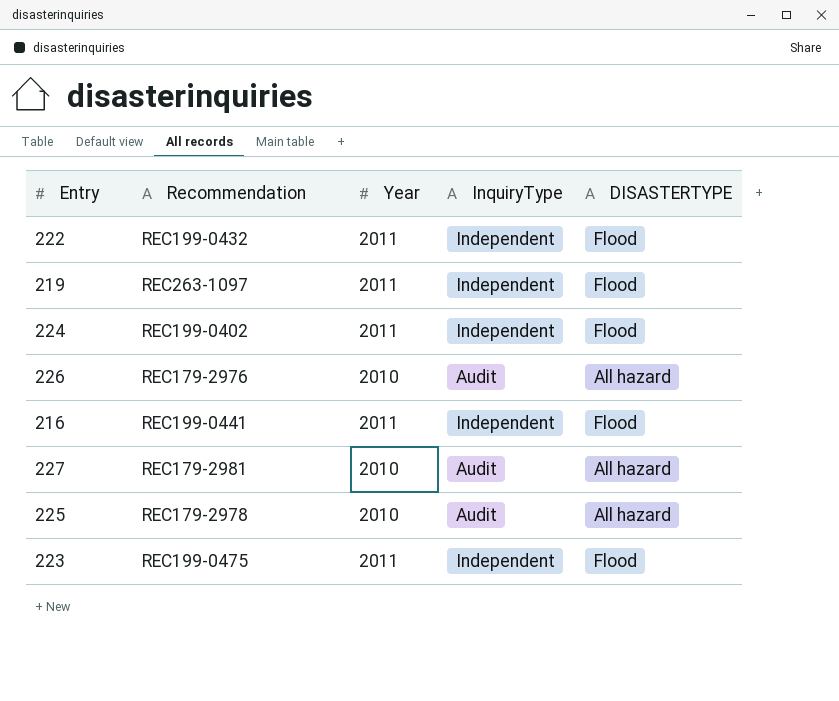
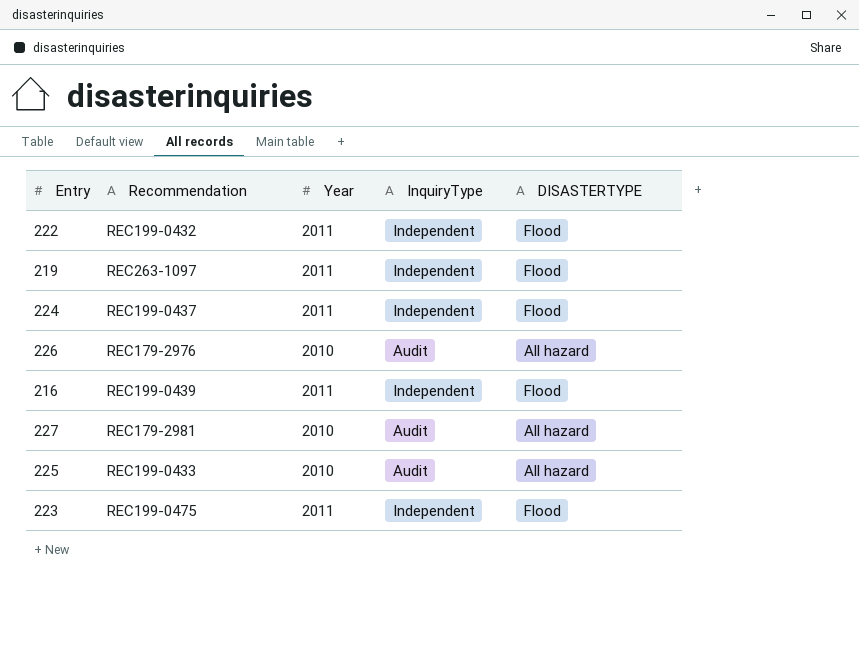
224 | Recommendation: REC199-0402 -> REC199-0437
216 | Recommendation: REC199-0441 -> REC199-0439
225 | Recommendation: REC179-2978 -> REC199-0433

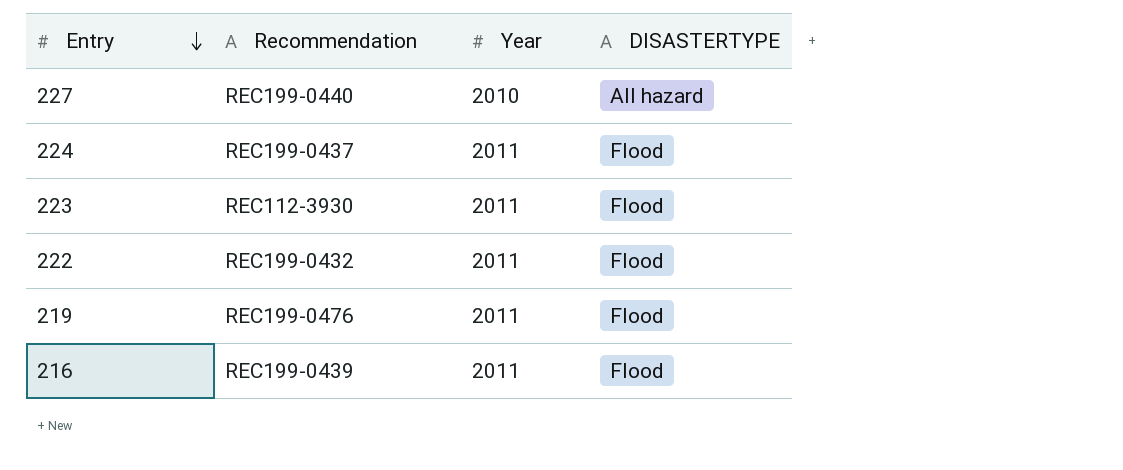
row order: none -> Entry descending
column InquiryType | position: 4 -> none
row 226: REC179-2976 | 2010 | Audit | All hazard -> none
row 225: REC199-0433 | 2010 | Audit | All hazard -> none
227 | Recommendation: REC179-2981 -> REC199-0440
223 | Recommendation: REC199-0475 -> REC112-3930
219 | Recommendation: REC263-1097 -> REC199-0476

